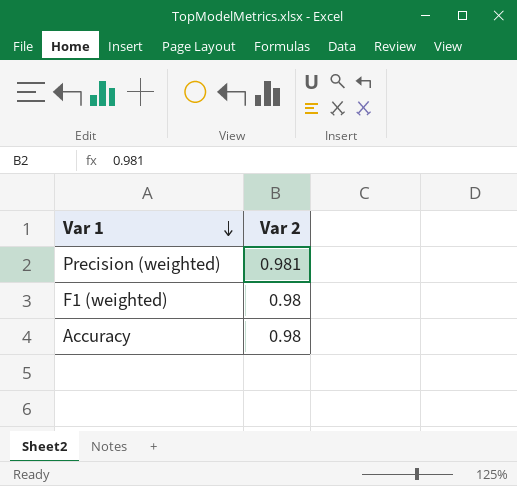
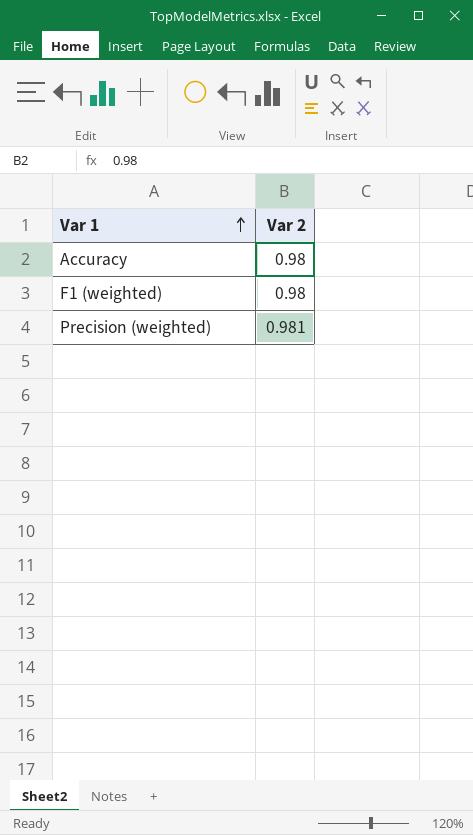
row order: Var 1 descending -> Var 1 ascending

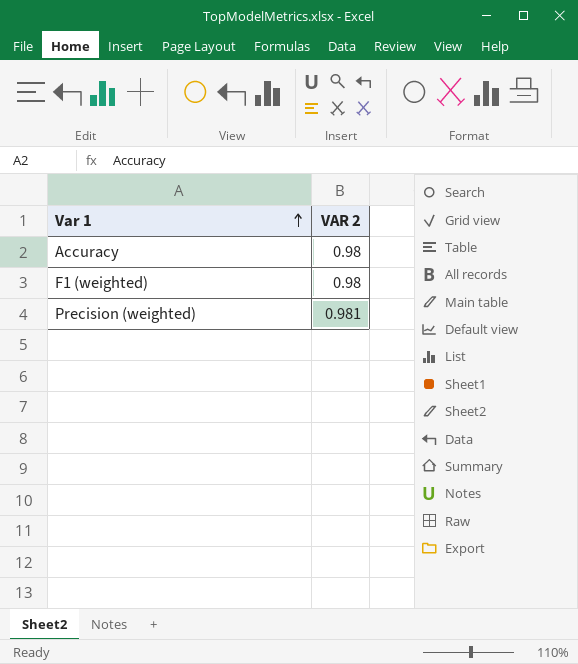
column name: Var 2 -> VAR 2

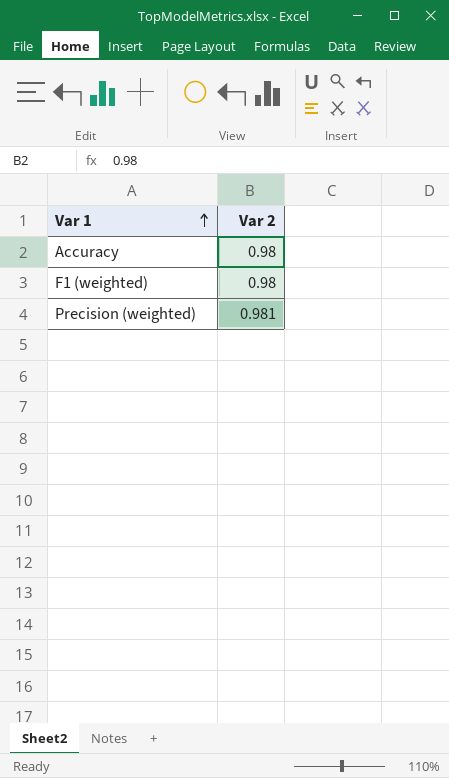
column name: VAR 2 -> Var 2

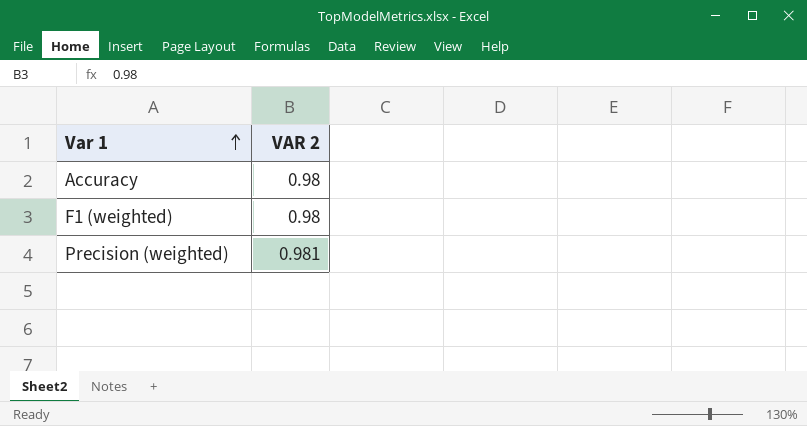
column name: Var 2 -> VAR 2

